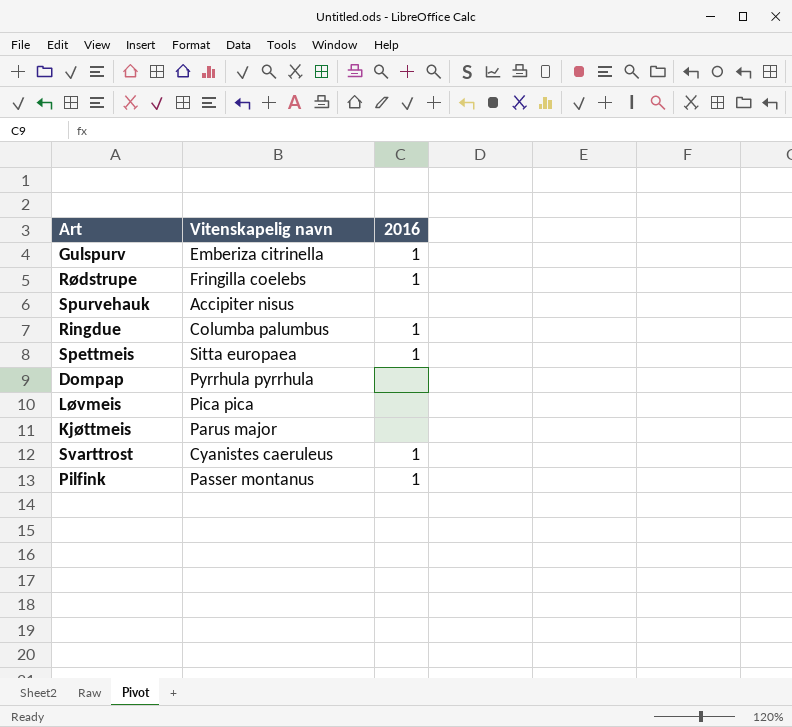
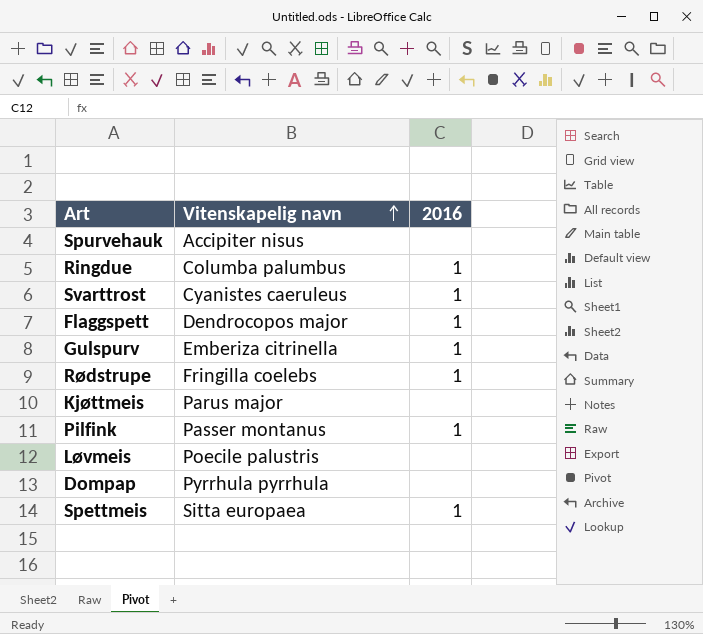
row order: none -> Vitenskapelig navn ascending
row Flaggspett: none -> Dendrocopos major | 1
Løvmeis | Vitenskapelig navn: Pica pica -> Poecile palustris

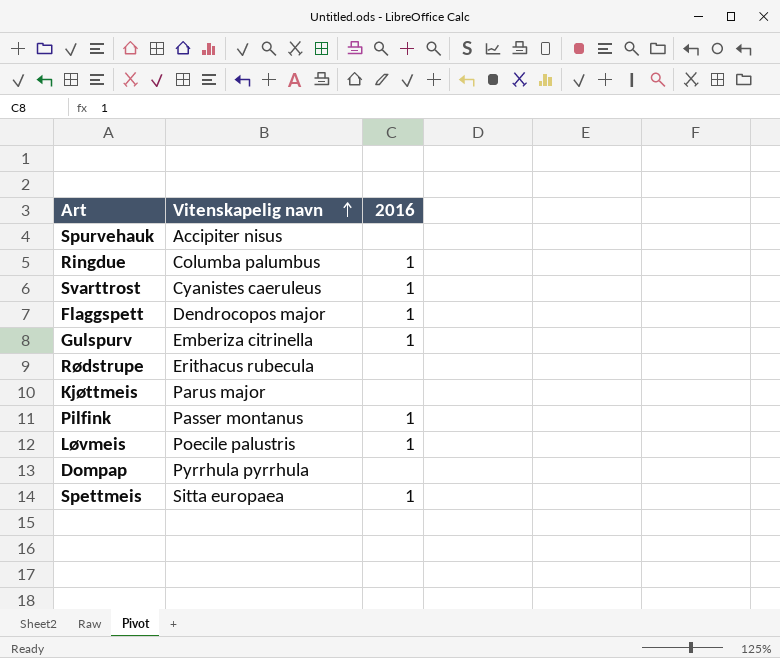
Rødstrupe | Vitenskapelig navn: Fringilla coelebs -> Erithacus rubecula
Rødstrupe | 2016: 1 -> none
Løvmeis | 2016: none -> 1

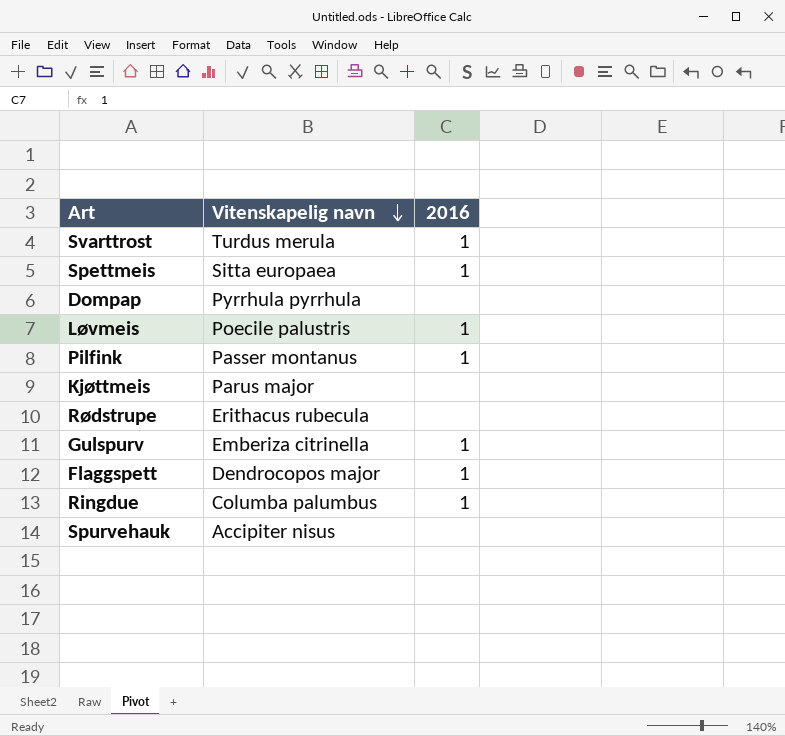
row order: Vitenskapelig navn ascending -> Vitenskapelig navn descending
Svarttrost | Vitenskapelig navn: Cyanistes caeruleus -> Turdus merula

